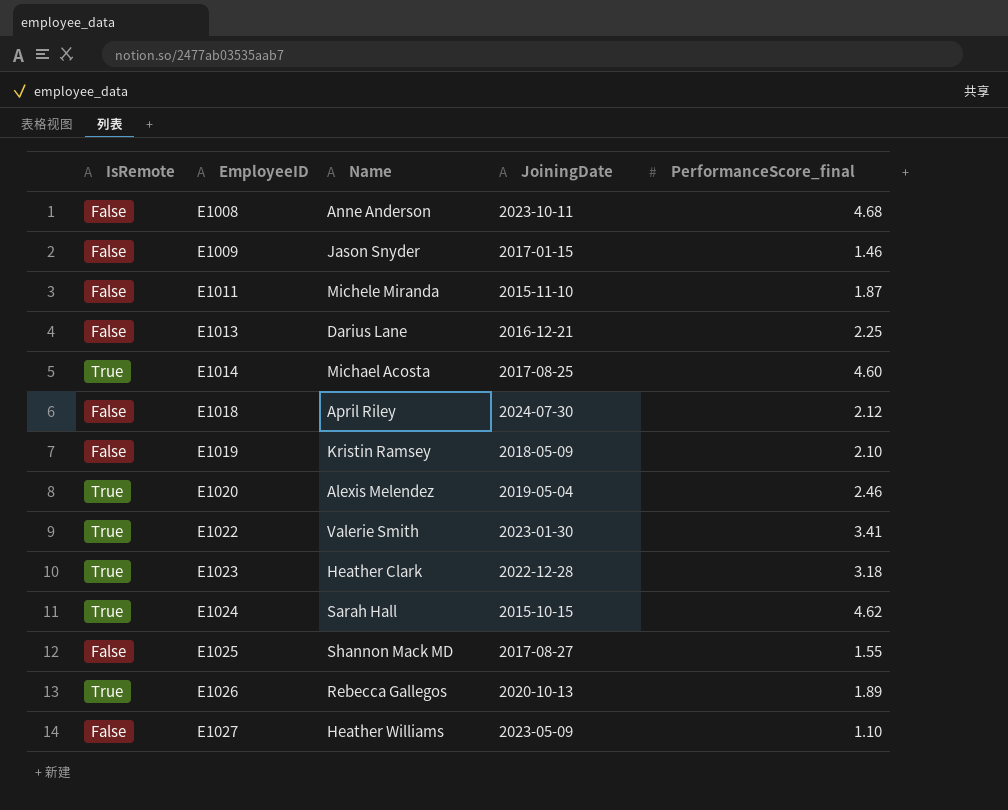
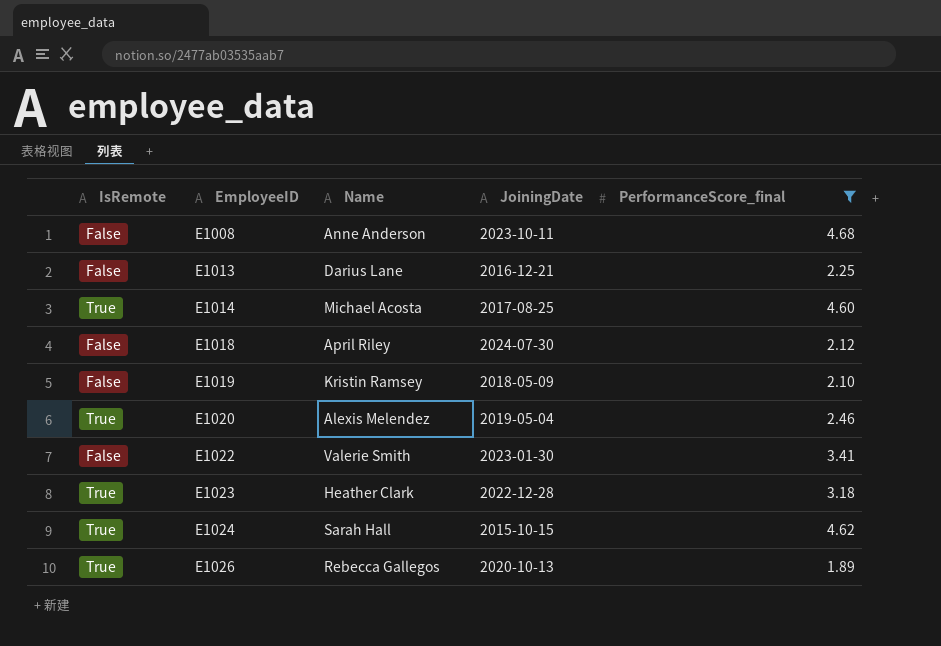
filter: none -> PerformanceScore_final >= 1.89
E1022 | IsRemote: True -> False

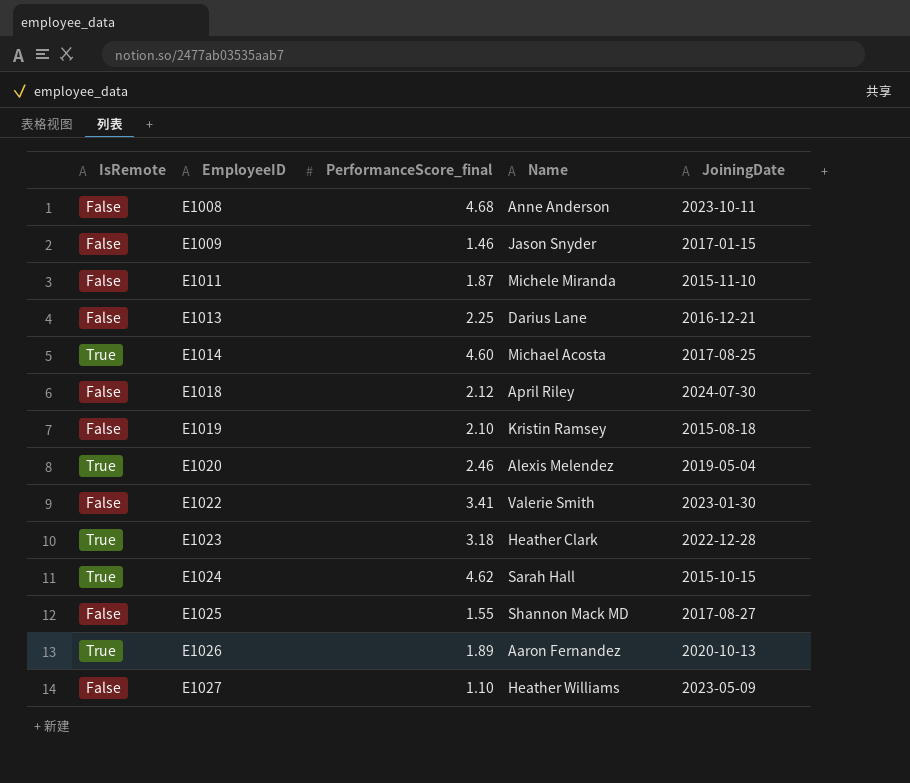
filter: PerformanceScore_final >= 1.89 -> none
column PerformanceScore_final | position: 5 -> 3
E1019 | JoiningDate: 2018-05-09 -> 2015-08-18
E1026 | Name: Rebecca Gallegos -> Aaron Fernandez

